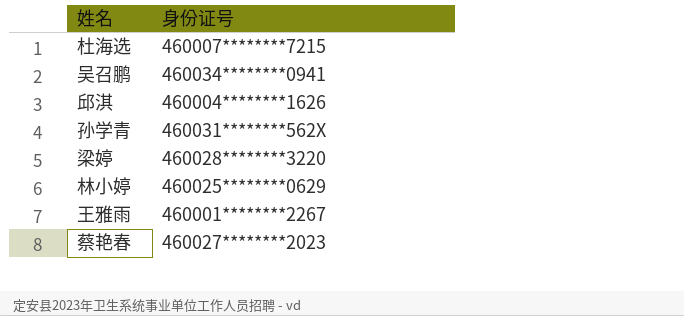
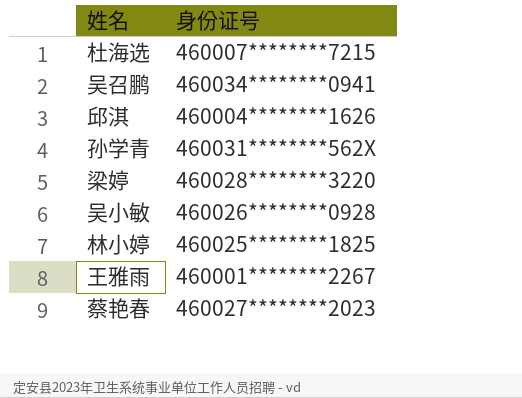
row 吴小敏: none -> 460026********0928
林小婷 | 身份证号: 460025********0629 -> 460025********1825

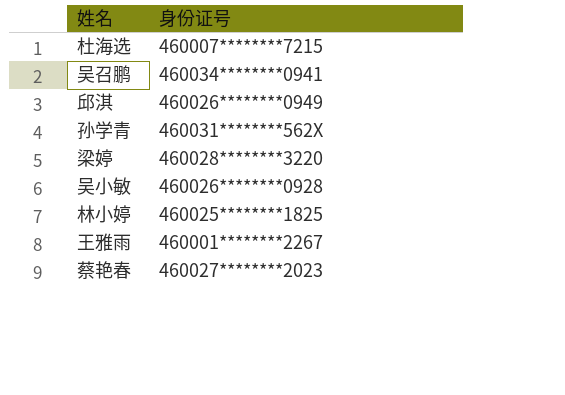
邱淇 | 身份证号: 460004********1626 -> 460026********0949

